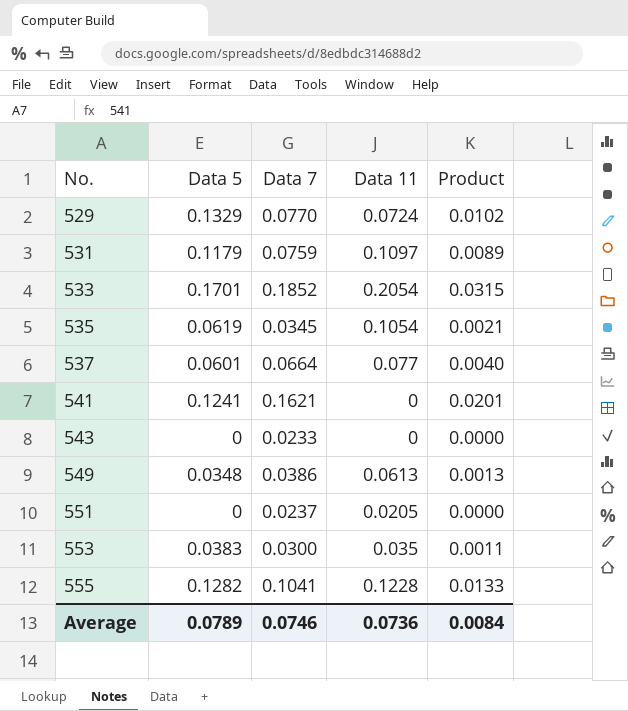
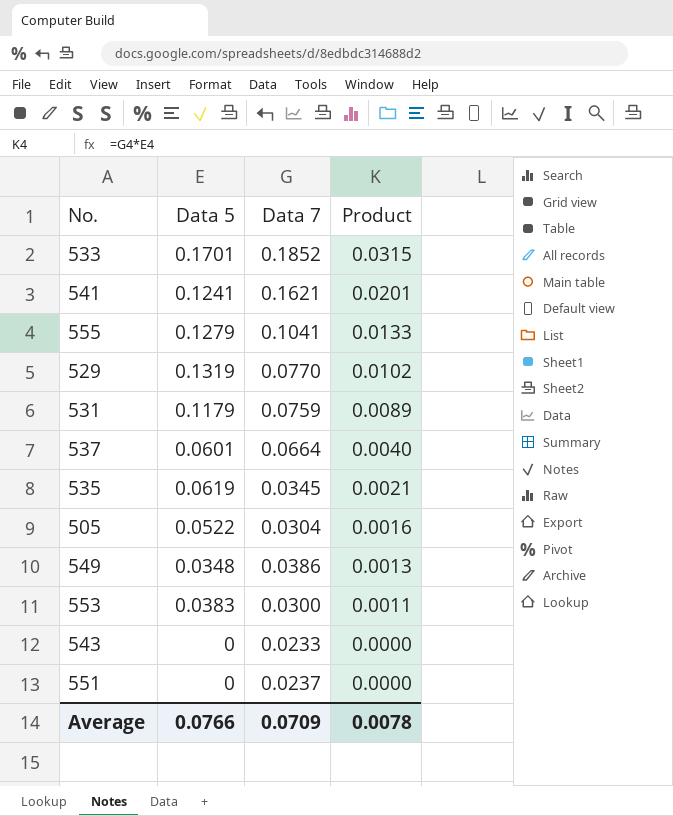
row order: No. ascending -> Product descending
column Data 11 | position: 4 -> none
555 | Data 5: 0.1282 -> 0.1279
529 | Data 5: 0.1329 -> 0.1319
row 505: none -> 0.0522 | 0.0304 | 0.0016
Average | Data 5: 0.0789 -> 0.0766
Average | Data 7: 0.0746 -> 0.0709
Average | Product: 0.0084 -> 0.0078

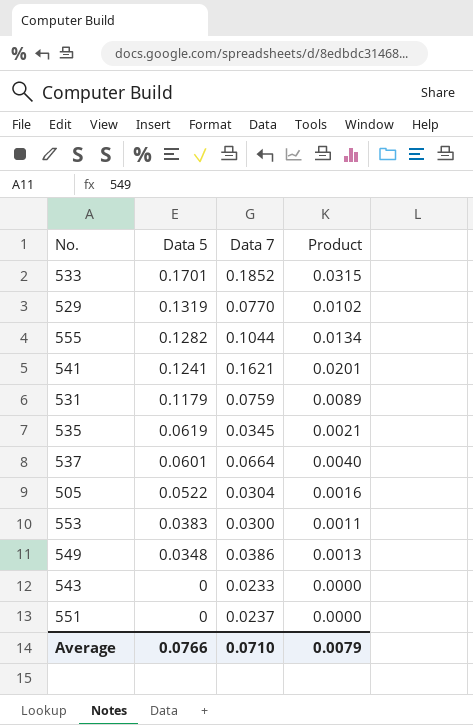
row order: Product descending -> Data 5 descending
555 | Data 5: 0.1279 -> 0.1282
555 | Data 7: 0.1041 -> 0.1044
555 | Product: 0.0133 -> 0.0134
Average | Data 7: 0.0709 -> 0.0710
Average | Product: 0.0078 -> 0.0079

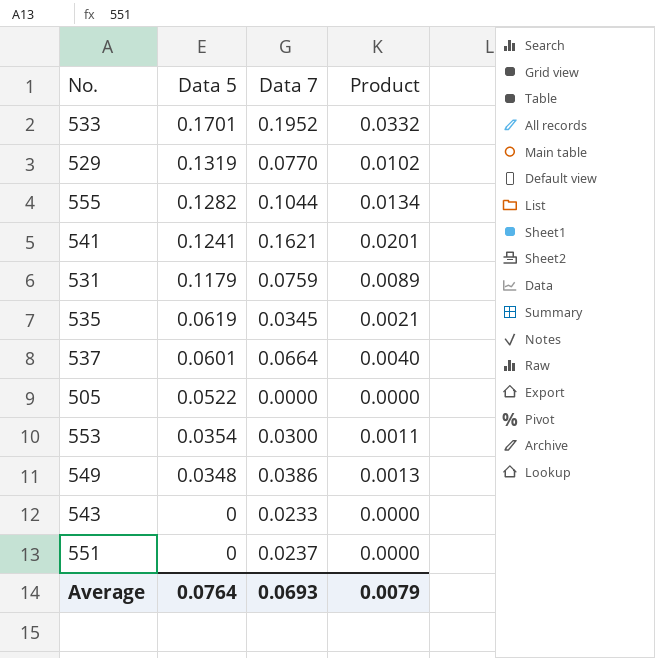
533 | Data 7: 0.1852 -> 0.1952
533 | Product: 0.0315 -> 0.0332
505 | Data 7: 0.0304 -> 0.0000
505 | Product: 0.0016 -> 0.0000
553 | Data 5: 0.0383 -> 0.0354
Average | Data 5: 0.0766 -> 0.0764
Average | Data 7: 0.0710 -> 0.0693

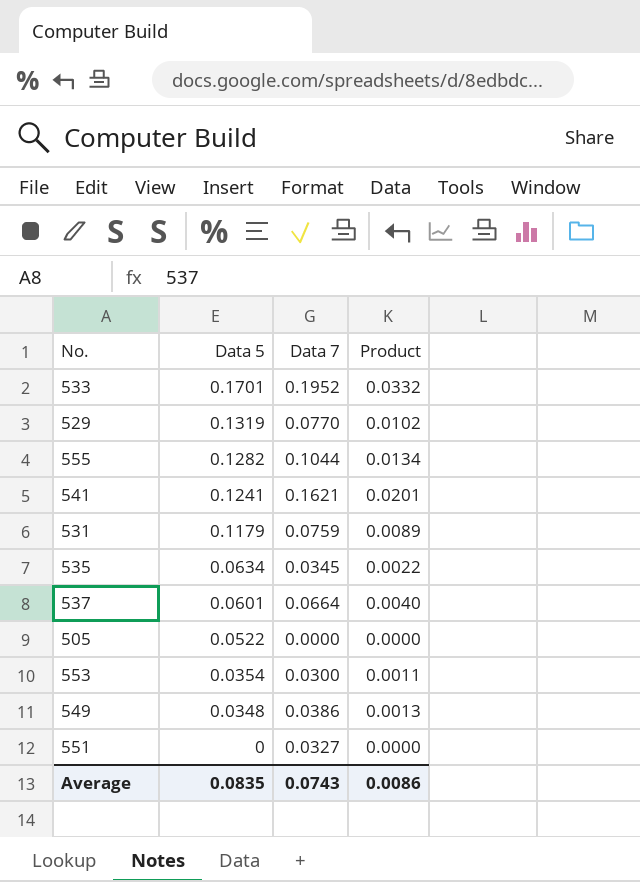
row 543: 0 | 0.0233 | 0.0000 -> none
535 | Data 5: 0.0619 -> 0.0634
535 | Product: 0.0021 -> 0.0022
551 | Data 7: 0.0237 -> 0.0327
Average | Data 5: 0.0764 -> 0.0835
Average | Data 7: 0.0693 -> 0.0743
Average | Product: 0.0079 -> 0.0086

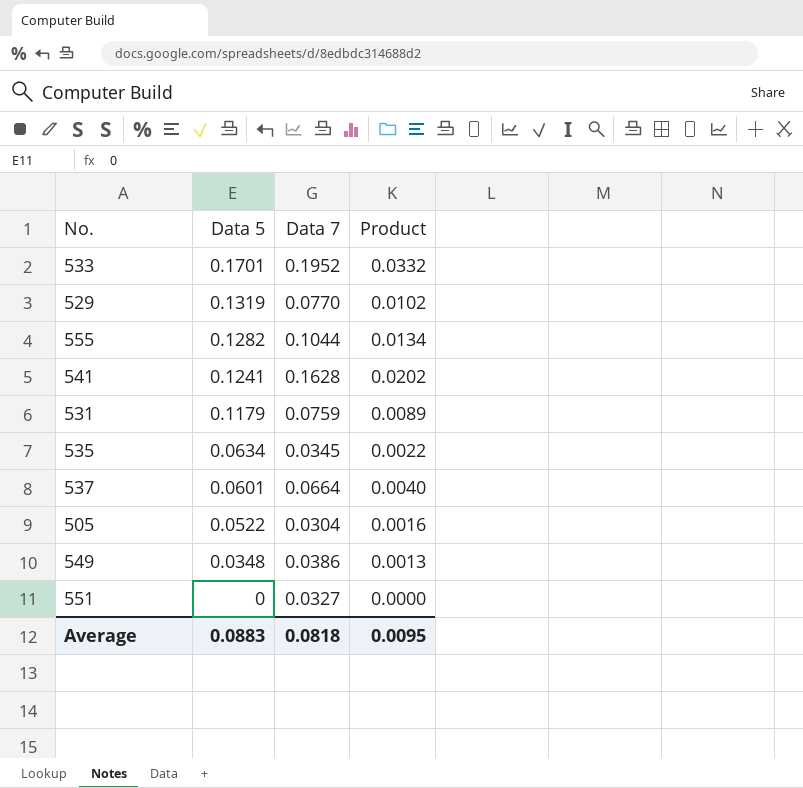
row 553: 0.0354 | 0.0300 | 0.0011 -> none
541 | Data 7: 0.1621 -> 0.1628
541 | Product: 0.0201 -> 0.0202
505 | Data 7: 0.0000 -> 0.0304
505 | Product: 0.0000 -> 0.0016
Average | Data 5: 0.0835 -> 0.0883
Average | Data 7: 0.0743 -> 0.0818
Average | Product: 0.0086 -> 0.0095

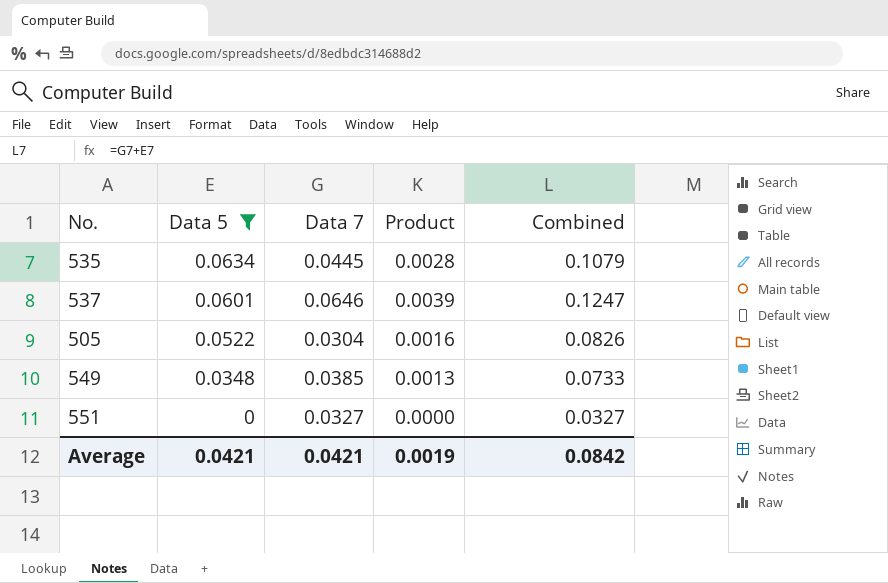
filter: none -> Data 5 <= 0.0634
column Combined | formula: none -> [Data 5] + [Data 7]
535 | Data 7: 0.0345 -> 0.0445
535 | Product: 0.0022 -> 0.0028
537 | Data 7: 0.0664 -> 0.0646
537 | Product: 0.0040 -> 0.0039
549 | Data 7: 0.0386 -> 0.0385
Average | Data 5: 0.0883 -> 0.0421
Average | Data 7: 0.0818 -> 0.0421
Average | Product: 0.0095 -> 0.0019

